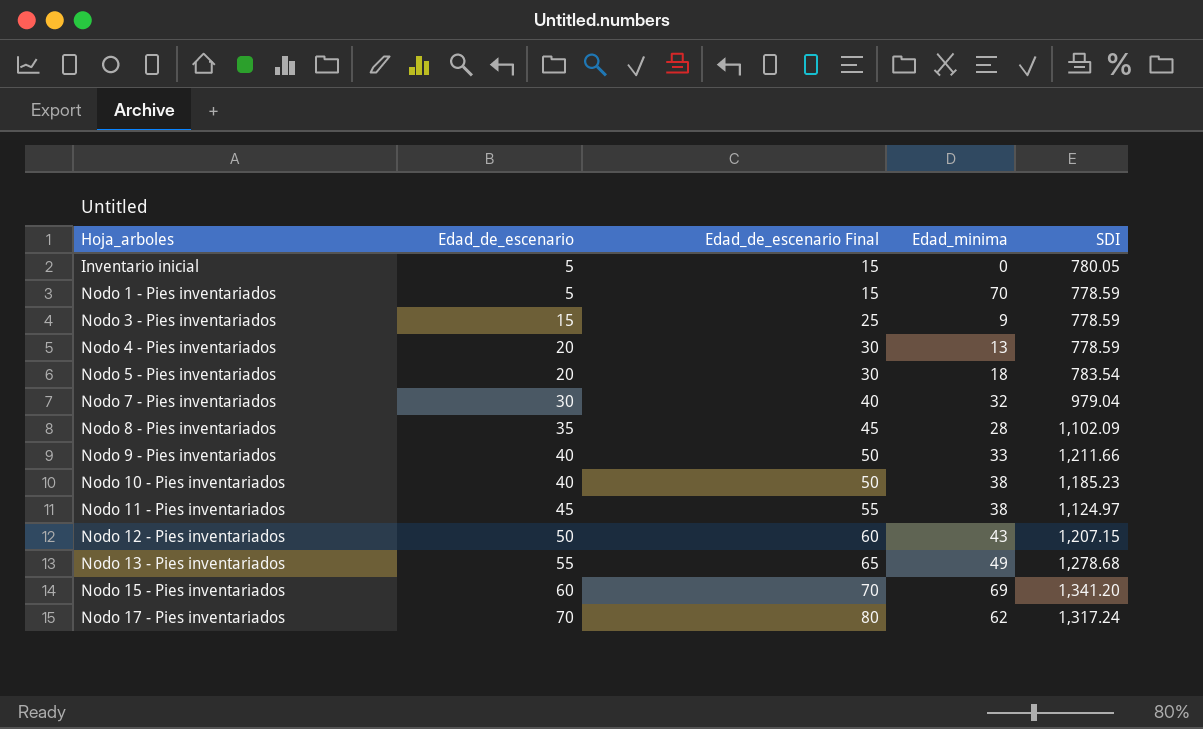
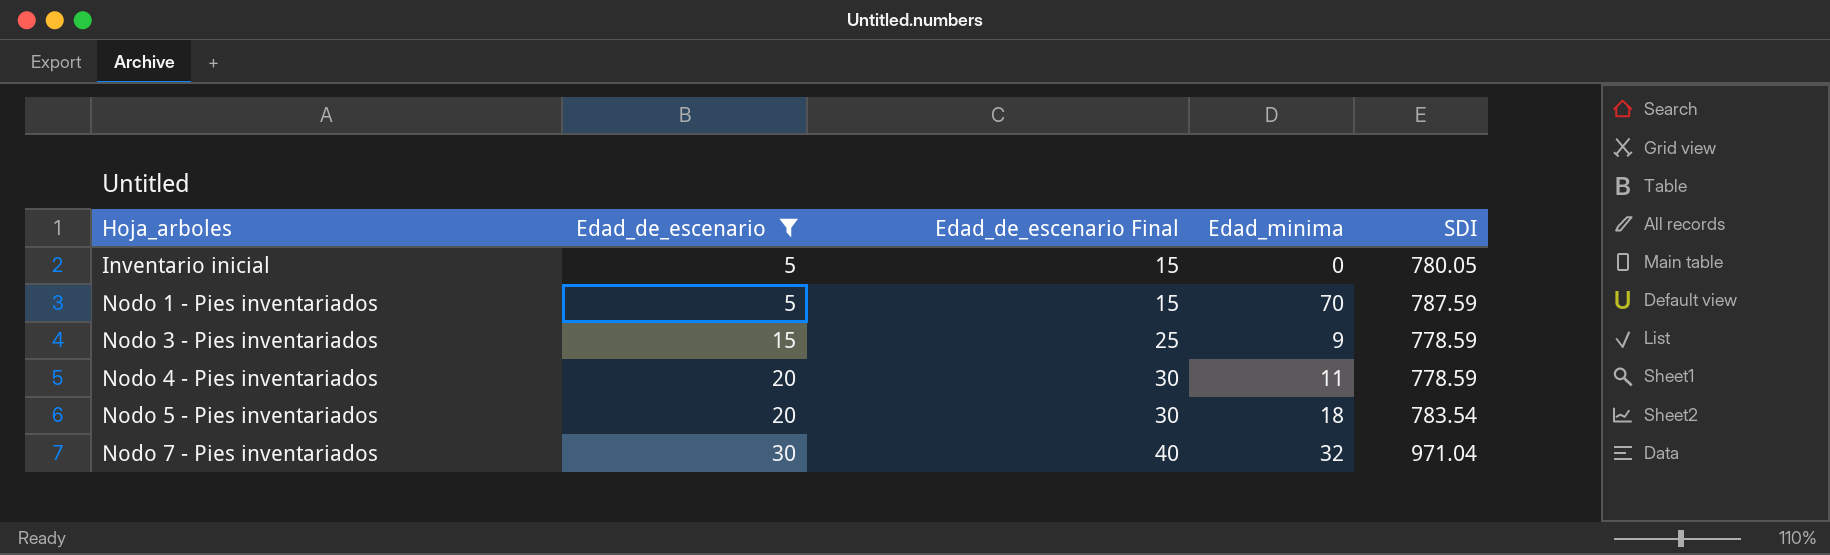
filter: none -> Edad_de_escenario <= 30
Nodo 1 - Pies inventariados | SDI: 778.59 -> 787.59
Nodo 4 - Pies inventariados | Edad_minima: 13 -> 11
Nodo 7 - Pies inventariados | SDI: 979.04 -> 971.04

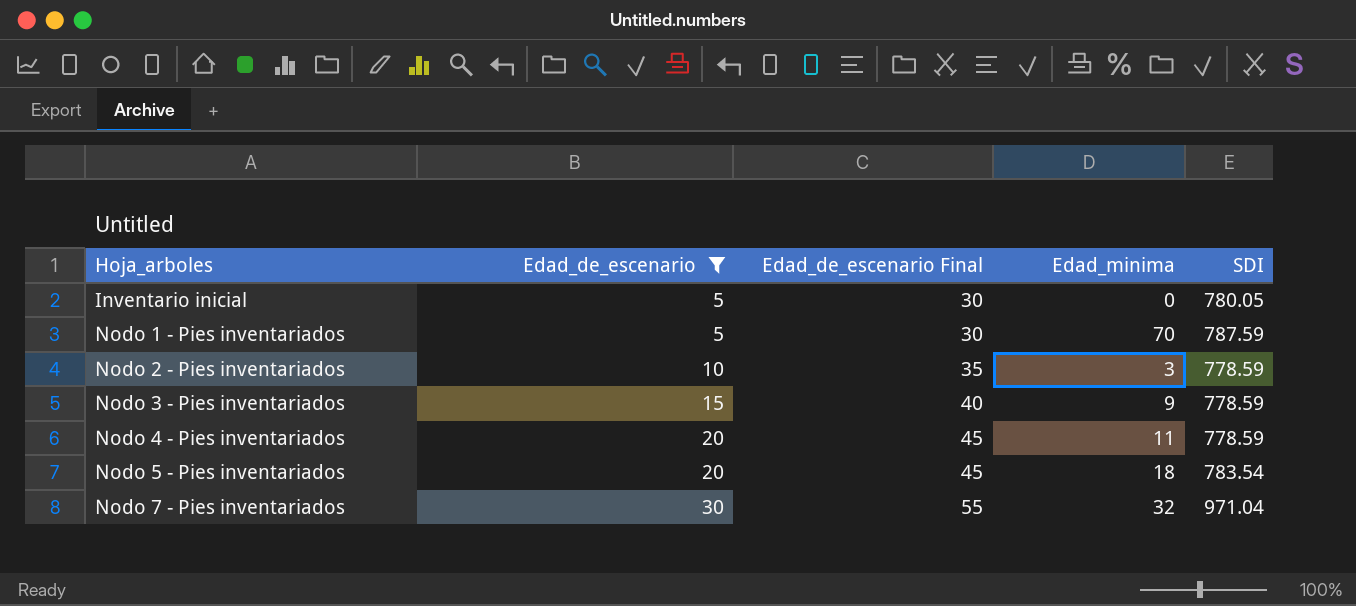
column Edad_de_escenario Final | formula: [Edad_de_escenario] + 10 -> [Edad_de_escenario] + 25
row Nodo 2 - Pies inventariados: none -> 10 | 35 | 3 | 778.59

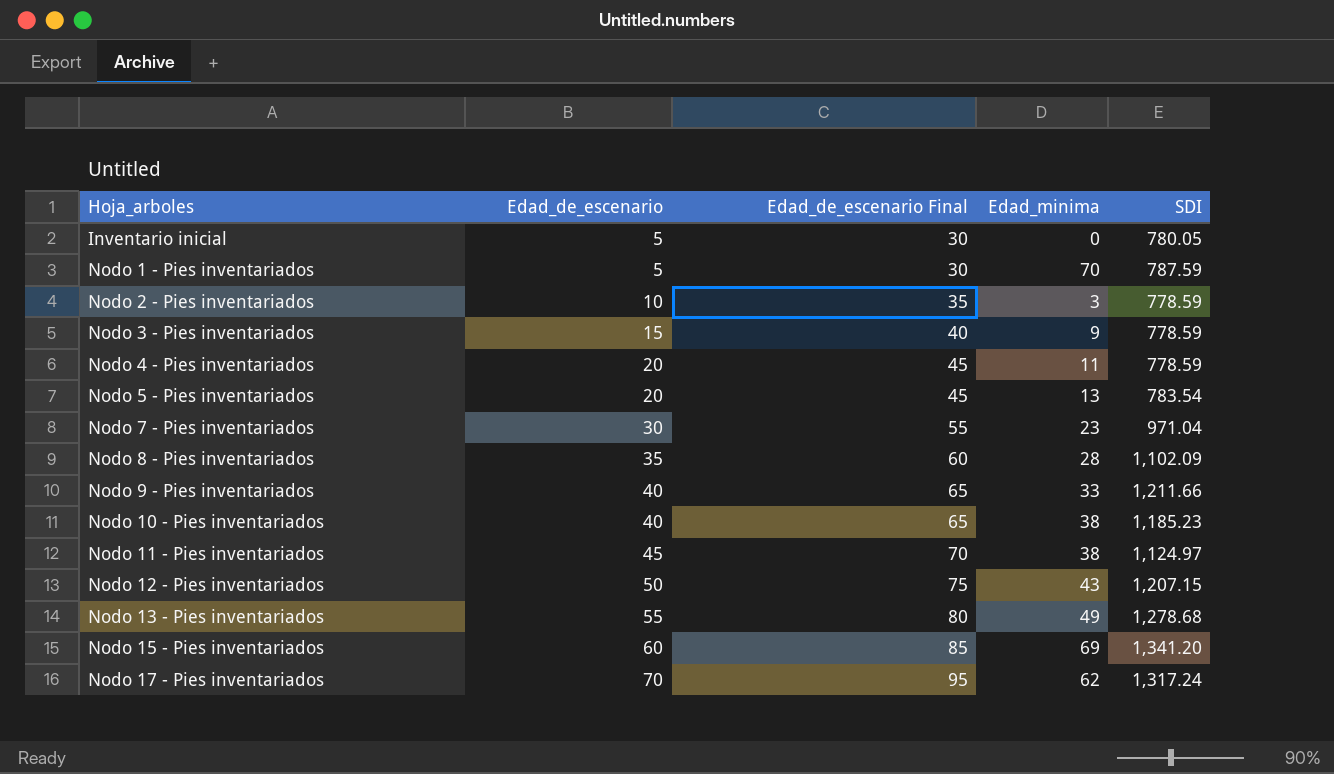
filter: Edad_de_escenario <= 30 -> none
Nodo 5 - Pies inventariados | Edad_minima: 18 -> 13
Nodo 7 - Pies inventariados | Edad_minima: 32 -> 23

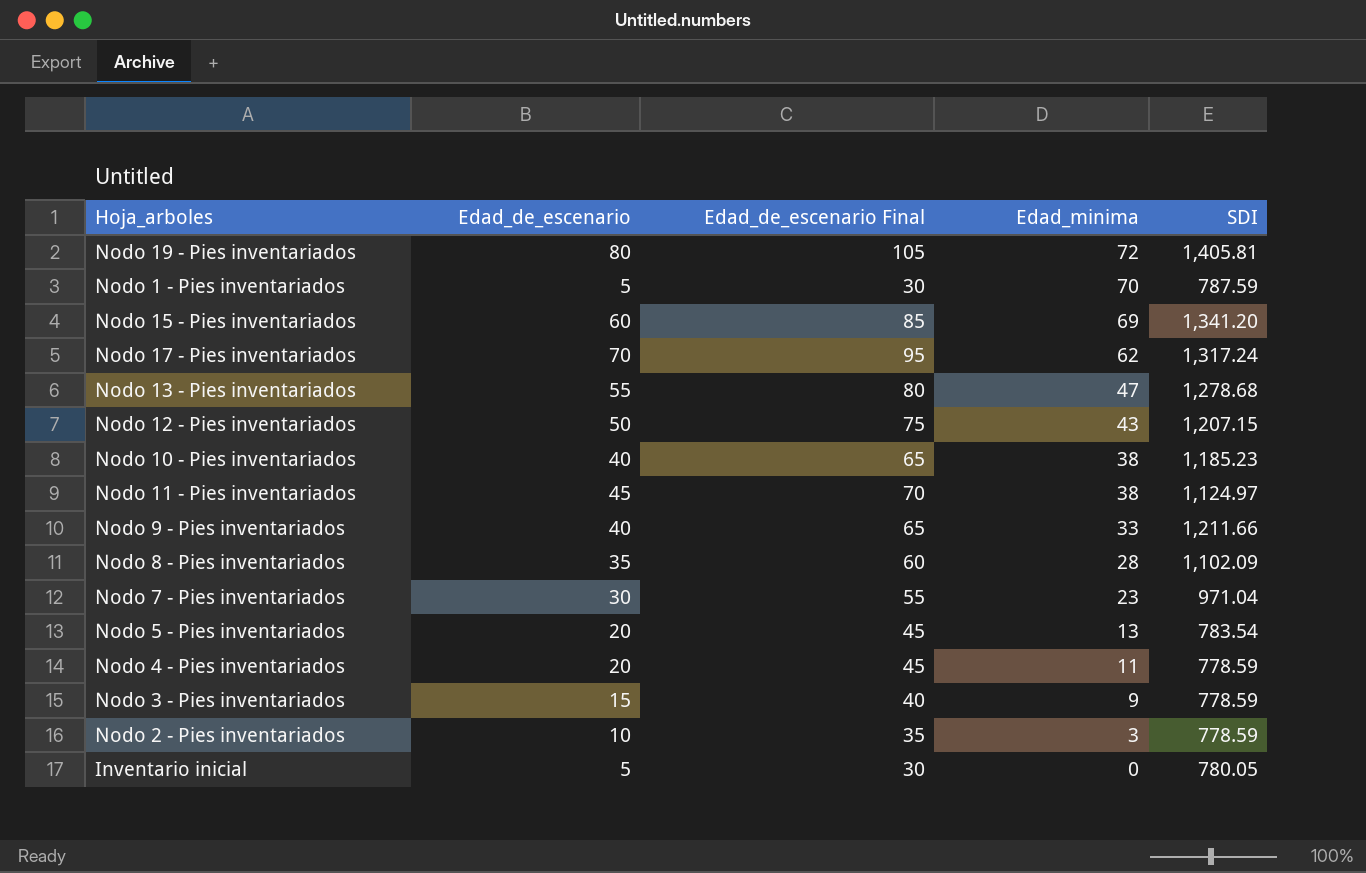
row order: Hoja_arboles ascending -> Edad_minima descending
row Nodo 19 - Pies inventariados: none -> 80 | 105 | 72 | 1,405.81
Nodo 13 - Pies inventariados | Edad_minima: 49 -> 47

